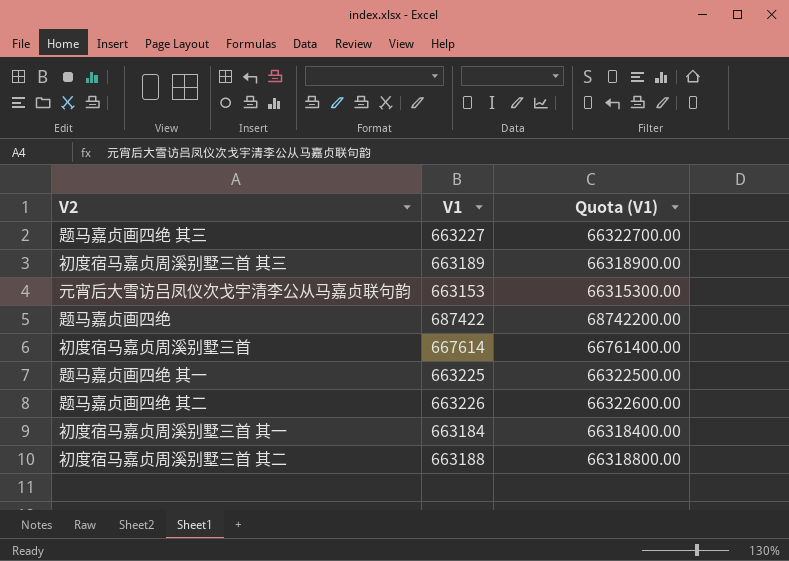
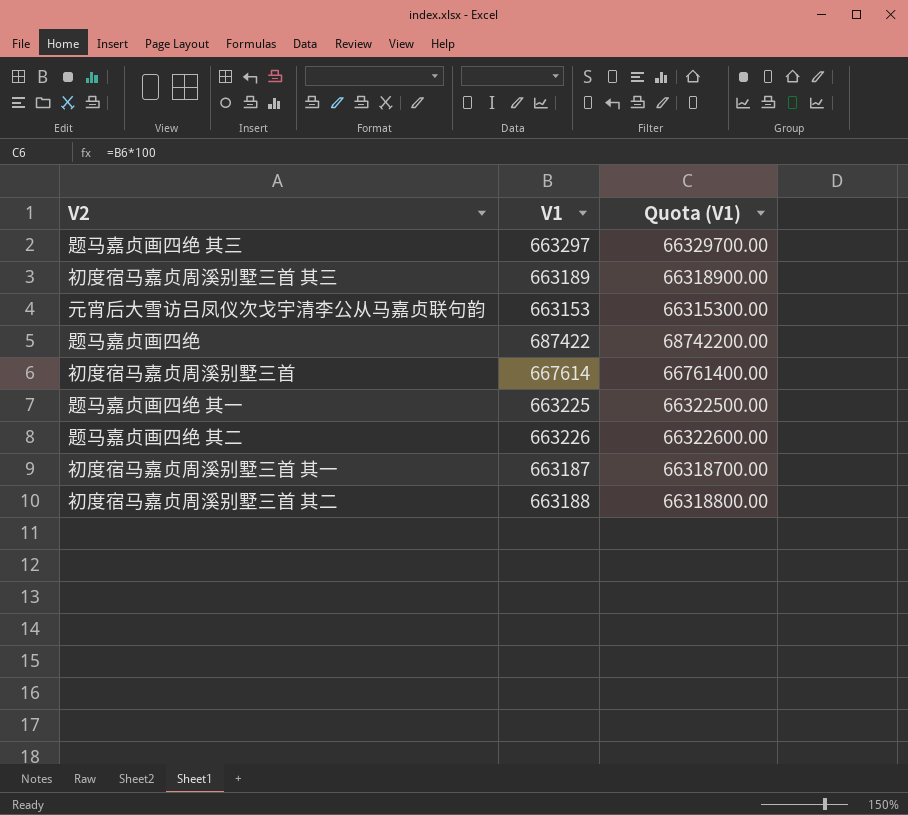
题马嘉贞画四绝 其三 | V1: 663227 -> 663297
题马嘉贞画四绝 其三 | Quota (V1): 66322700.00 -> 66329700.00
初度宿马嘉贞周溪别墅三首 其一 | V1: 663184 -> 663187
初度宿马嘉贞周溪别墅三首 其一 | Quota (V1): 66318400.00 -> 66318700.00

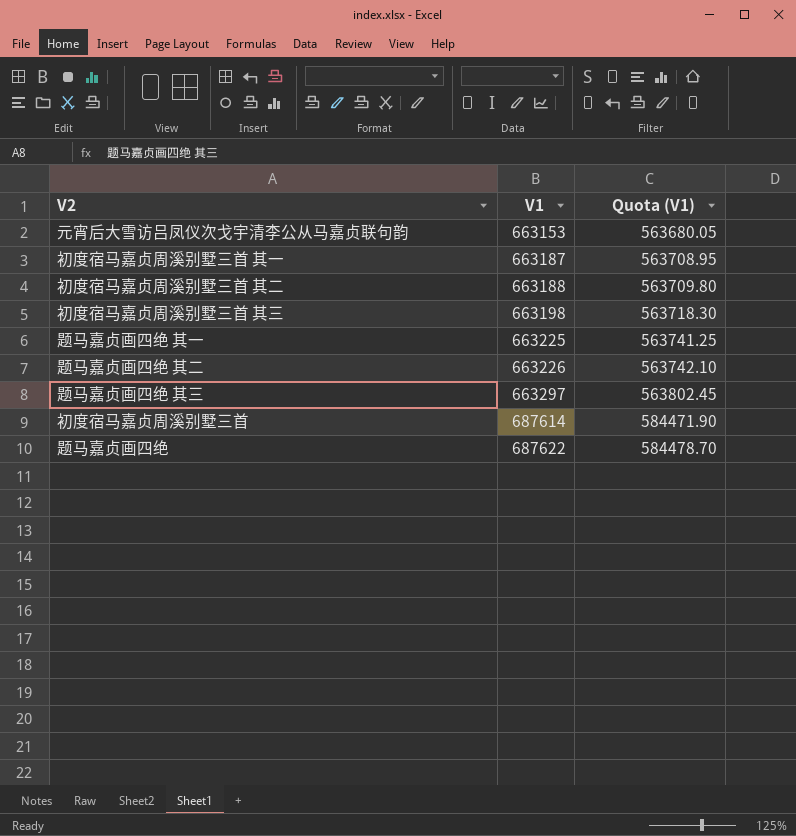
row order: none -> V1 ascending
column Quota (V1) | formula: [V1] * 100 -> [V1] * 0.85
初度宿马嘉贞周溪别墅三首 其三 | V1: 663189 -> 663198
初度宿马嘉贞周溪别墅三首 | V1: 667614 -> 687614
题马嘉贞画四绝 | V1: 687422 -> 687622

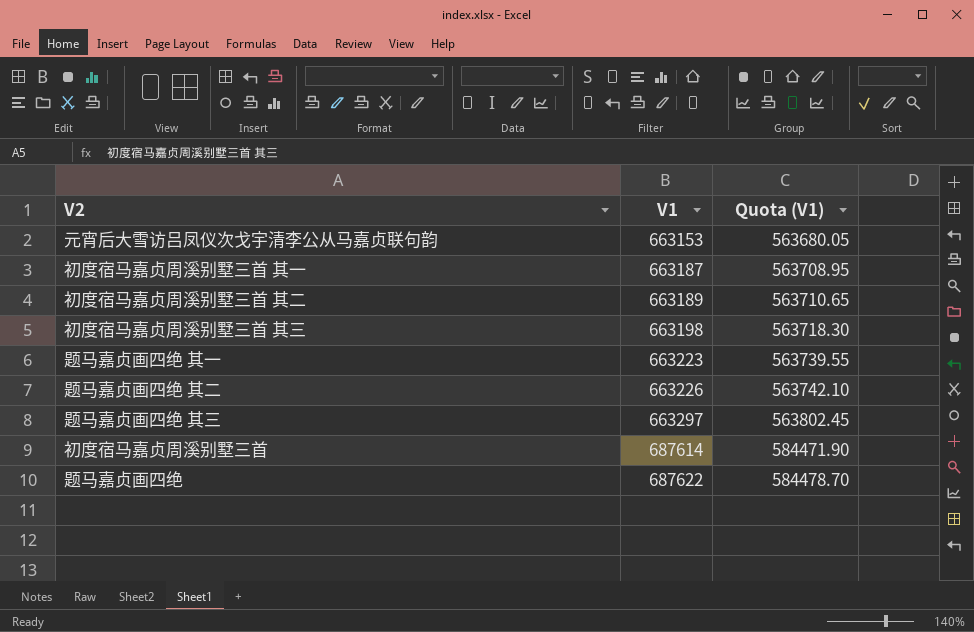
初度宿马嘉贞周溪别墅三首 其二 | V1: 663188 -> 663189
初度宿马嘉贞周溪别墅三首 其二 | Quota (V1): 563709.80 -> 563710.65
题马嘉贞画四绝 其一 | V1: 663225 -> 663223
题马嘉贞画四绝 其一 | Quota (V1): 563741.25 -> 563739.55

